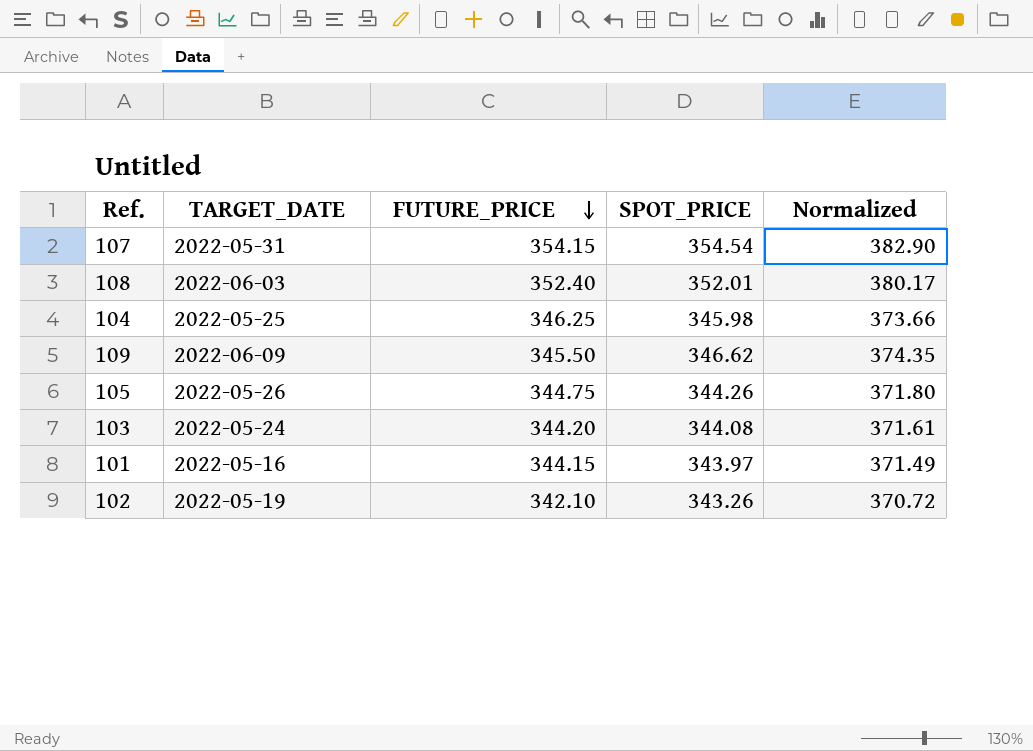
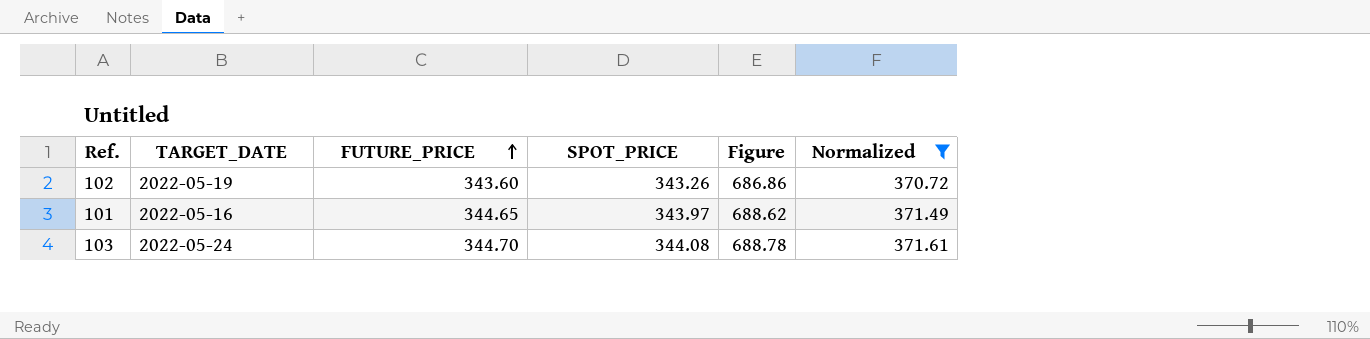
filter: none -> Normalized <= 371.61
row order: FUTURE_PRICE descending -> FUTURE_PRICE ascending
column Figure | formula: none -> [FUTURE_PRICE] + [SPOT_PRICE]
102 | FUTURE_PRICE: 342.10 -> 343.60
101 | FUTURE_PRICE: 344.15 -> 344.65
103 | FUTURE_PRICE: 344.20 -> 344.70

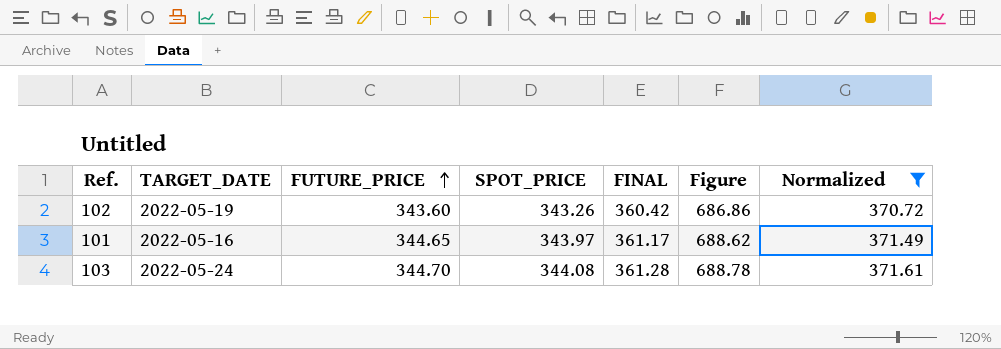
column FINAL | formula: none -> [SPOT_PRICE] * 1.05

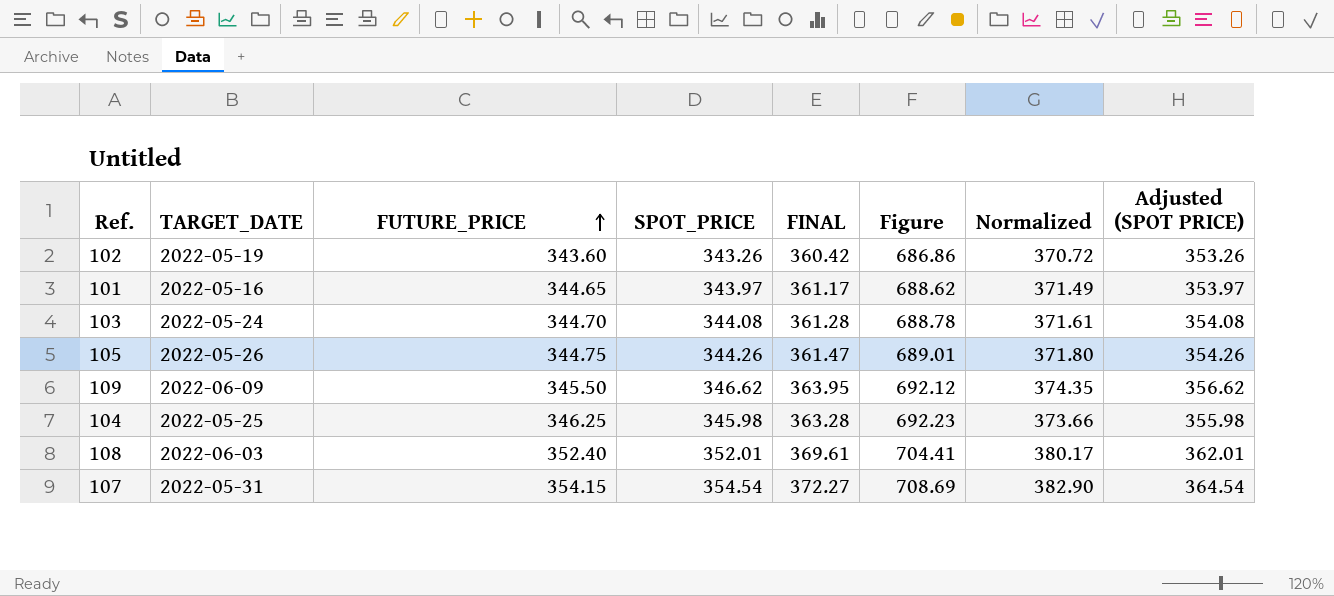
filter: Normalized <= 371.61 -> none
column Adjusted (SPOT PRICE) | formula: none -> [SPOT_PRICE] + 10

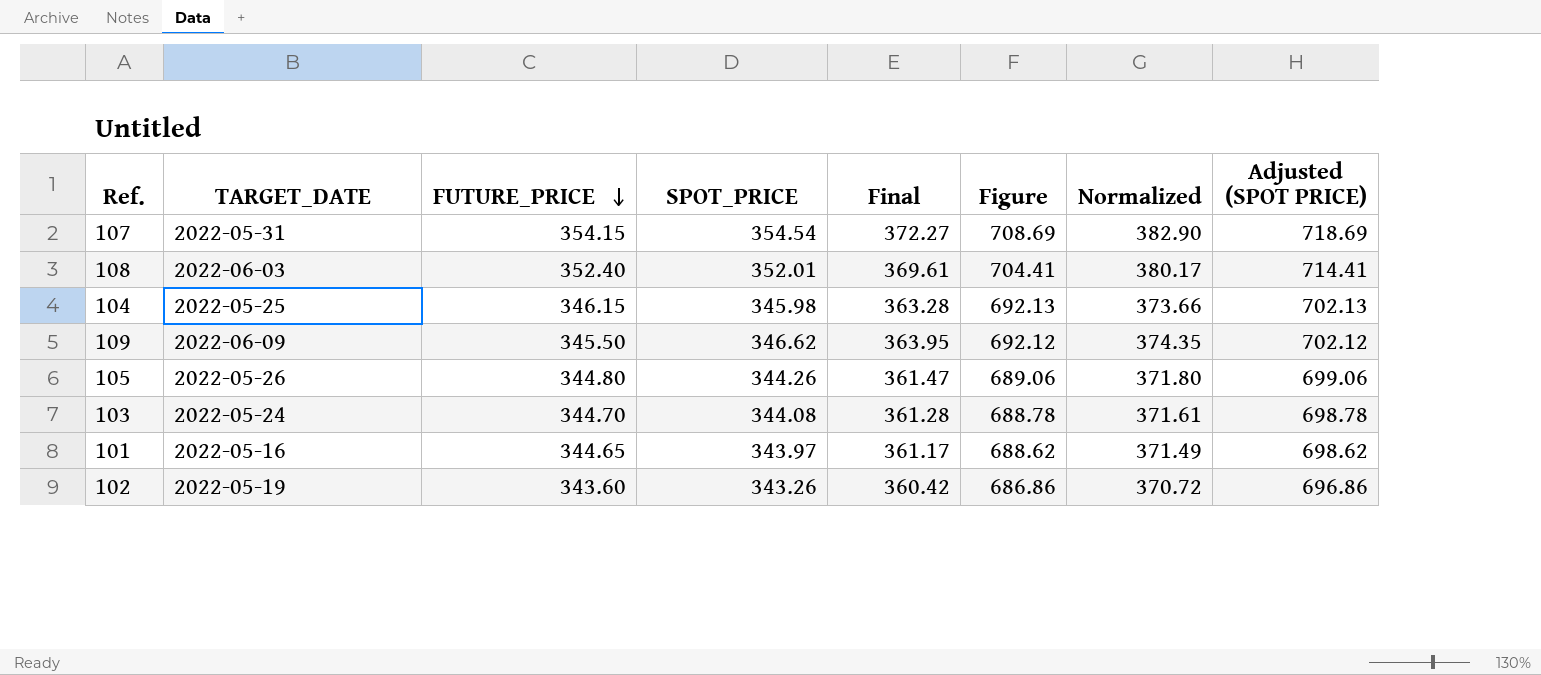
row order: FUTURE_PRICE ascending -> FUTURE_PRICE descending
column name: FINAL -> Final
column Adjusted (SPOT PRICE) | formula: [SPOT_PRICE] + 10 -> [Figure] + 10
104 | FUTURE_PRICE: 346.25 -> 346.15
104 | Figure: 692.23 -> 692.13
105 | FUTURE_PRICE: 344.75 -> 344.80
105 | Figure: 689.01 -> 689.06

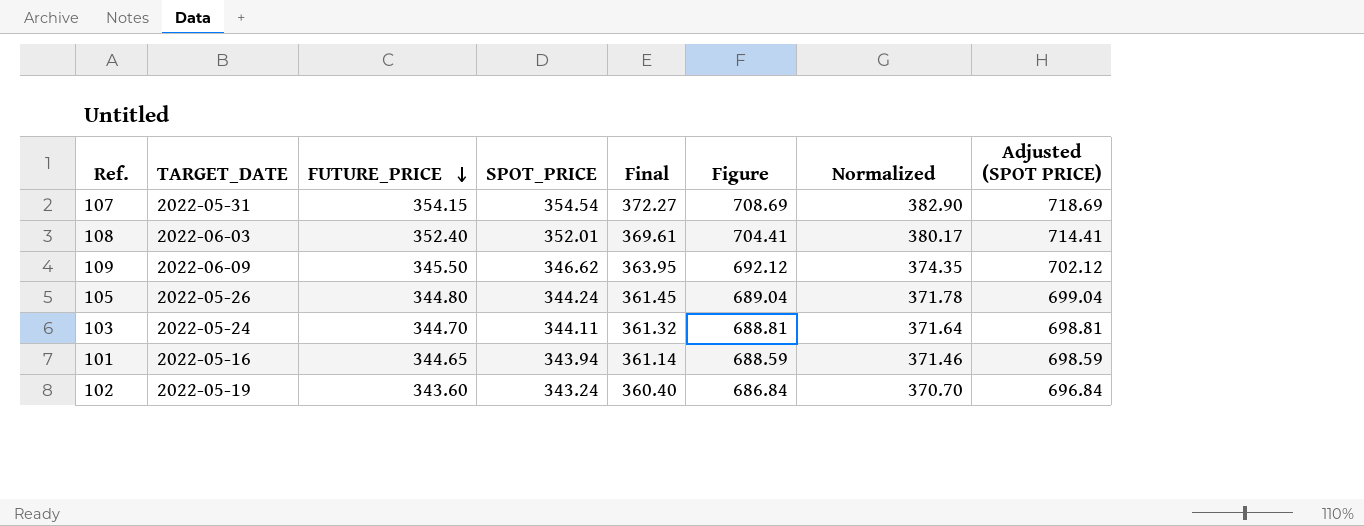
row 104: 2022-05-25 | 346.15 | 345.98 | 363.28 | 692.13 | 373.66 | 702.13 -> none
105 | SPOT_PRICE: 344.26 -> 344.24
105 | Final: 361.47 -> 361.45
105 | Figure: 689.06 -> 689.04
105 | Normalized: 371.80 -> 371.78
105 | Adjusted (SPOT PRICE): 699.06 -> 699.04
103 | SPOT_PRICE: 344.08 -> 344.11
103 | Final: 361.28 -> 361.32
103 | Figure: 688.78 -> 688.81
103 | Normalized: 371.61 -> 371.64
103 | Adjusted (SPOT PRICE): 698.78 -> 698.81
101 | SPOT_PRICE: 343.97 -> 343.94
101 | Final: 361.17 -> 361.14
101 | Figure: 688.62 -> 688.59
101 | Normalized: 371.49 -> 371.46
101 | Adjusted (SPOT PRICE): 698.62 -> 698.59
102 | SPOT_PRICE: 343.26 -> 343.24
102 | Final: 360.42 -> 360.40
102 | Figure: 686.86 -> 686.84
102 | Normalized: 370.72 -> 370.70
102 | Adjusted (SPOT PRICE): 696.86 -> 696.84

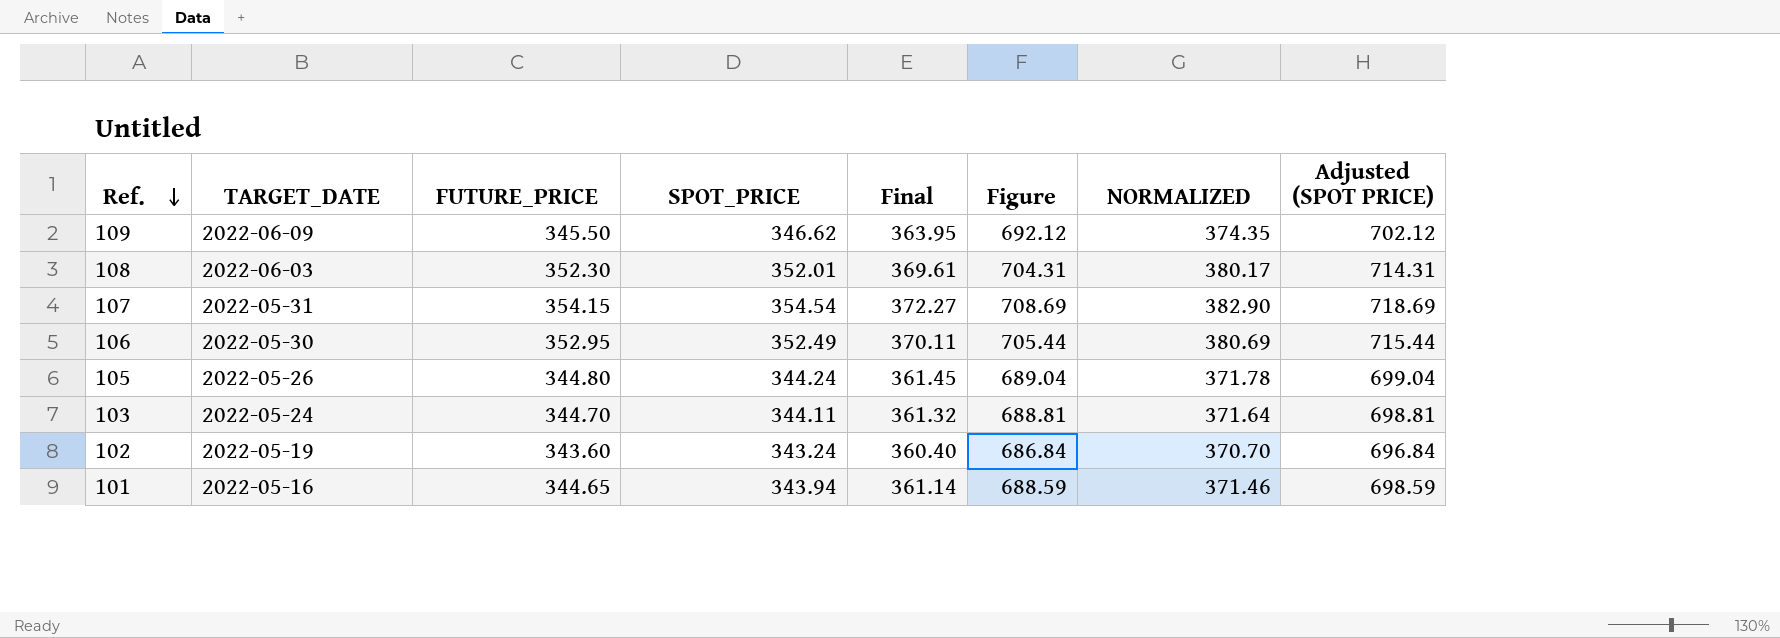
row order: FUTURE_PRICE descending -> Ref. descending
column name: Normalized -> NORMALIZED
108 | FUTURE_PRICE: 352.40 -> 352.30
108 | Figure: 704.41 -> 704.31
108 | Adjusted (SPOT PRICE): 714.41 -> 714.31
row 106: none -> 2022-05-30 | 352.95 | 352.49 | 370.11 | 705.44 | 380.69 | 715.44

